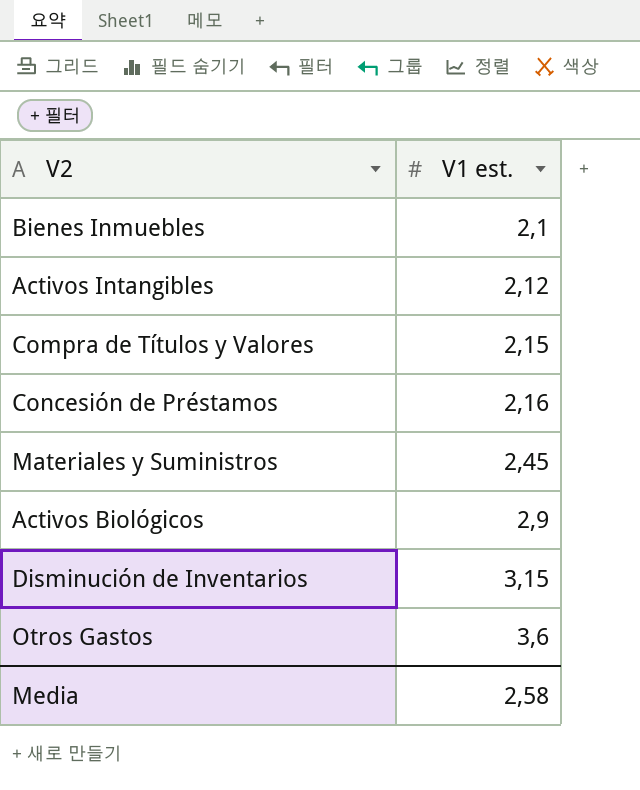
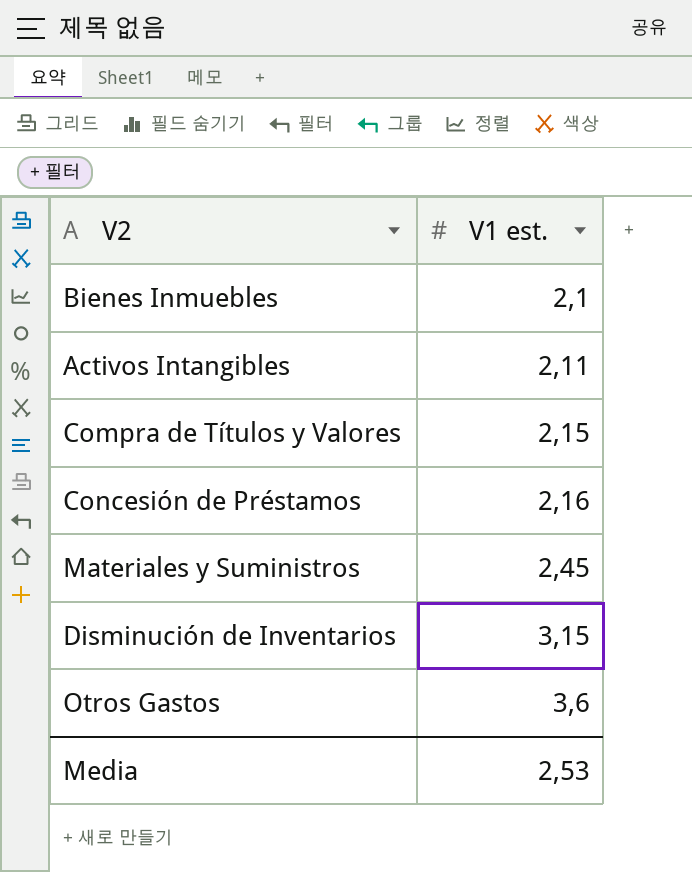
row Activos Biológicos: 2,9 -> none
Activos Intangibles | V1 est.: 2,12 -> 2,11
Media | V1 est.: 2,58 -> 2,53

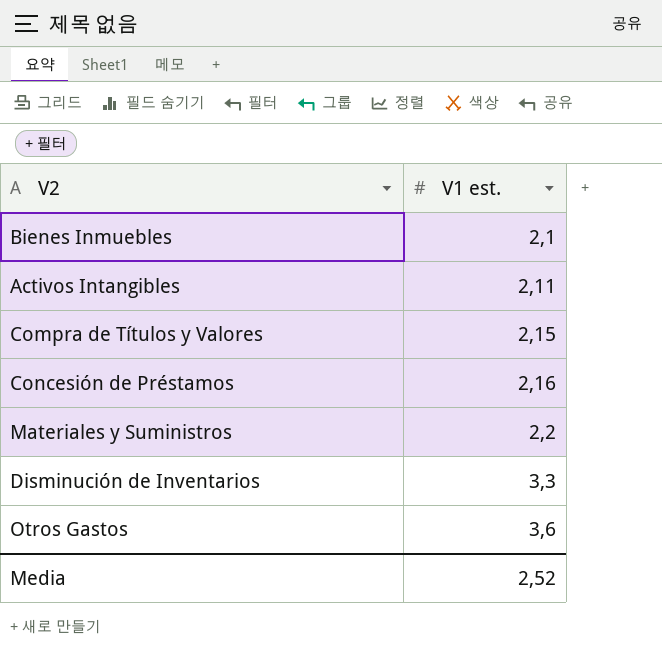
Materiales y Suministros | V1 est.: 2,45 -> 2,2
Disminución de Inventarios | V1 est.: 3,15 -> 3,3
Media | V1 est.: 2,53 -> 2,52

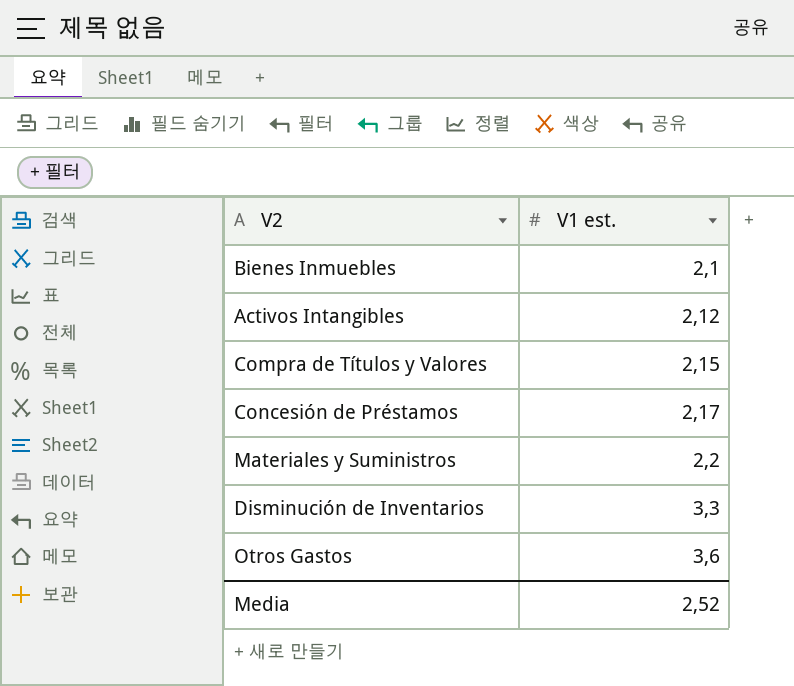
Activos Intangibles | V1 est.: 2,11 -> 2,12
Concesión de Préstamos | V1 est.: 2,16 -> 2,17

